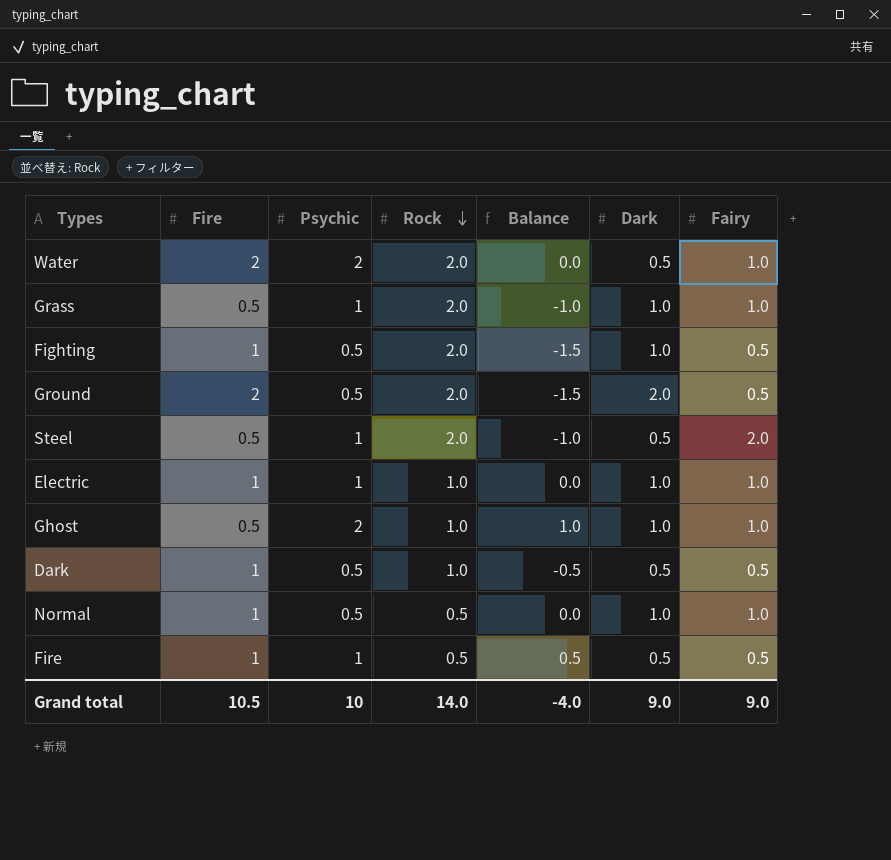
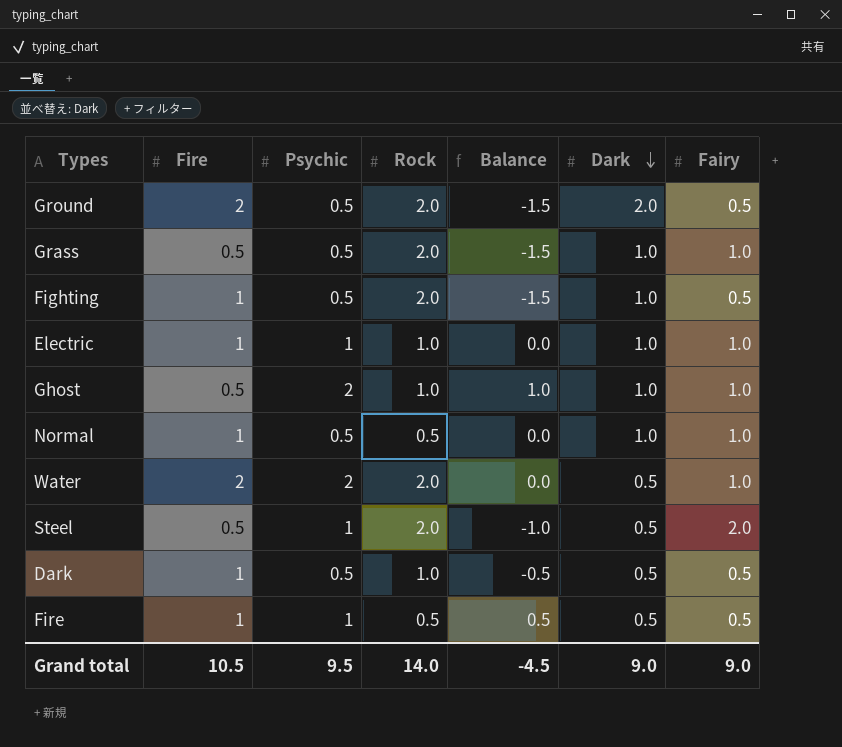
row order: Rock descending -> Dark descending
Grass | Psychic: 1 -> 0.5
Grass | Balance: -1.0 -> -1.5
Grand total | Psychic: 10 -> 9.5
Grand total | Balance: -4.0 -> -4.5

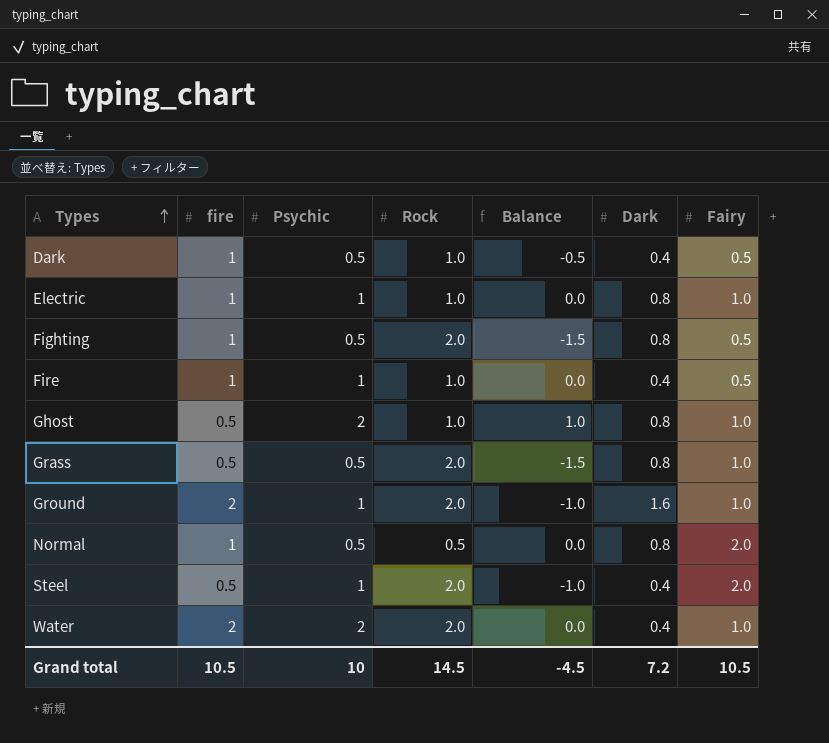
row order: Dark descending -> Types ascending
column name: Fire -> fire
Dark | Dark: 0.5 -> 0.4
Electric | Dark: 1.0 -> 0.8
Fighting | Dark: 1.0 -> 0.8
Fire | Rock: 0.5 -> 1.0
Fire | Balance: 0.5 -> 0.0
Fire | Dark: 0.5 -> 0.4
Ghost | Dark: 1.0 -> 0.8
Grass | Dark: 1.0 -> 0.8
Ground | Psychic: 0.5 -> 1
Ground | Balance: -1.5 -> -1.0
Ground | Dark: 2.0 -> 1.6
Ground | Fairy: 0.5 -> 1.0
Normal | Dark: 1.0 -> 0.8
Normal | Fairy: 1.0 -> 2.0
Steel | Dark: 0.5 -> 0.4
Water | Dark: 0.5 -> 0.4
Grand total | Psychic: 9.5 -> 10
Grand total | Rock: 14.0 -> 14.5
Grand total | Dark: 9.0 -> 7.2
Grand total | Fairy: 9.0 -> 10.5

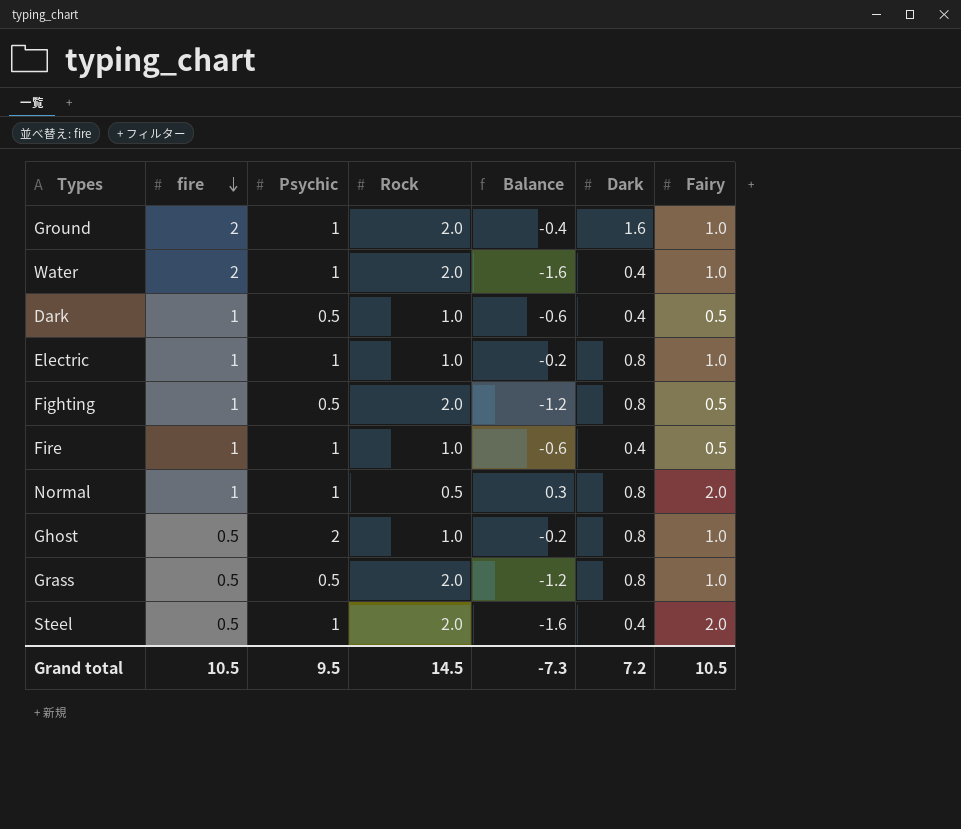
row order: Types ascending -> fire descending
column Balance | formula: [Psychic] - [Rock] -> [Dark] - [Rock]
Water | Psychic: 2 -> 1
Normal | Psychic: 0.5 -> 1
Grand total | Psychic: 10 -> 9.5
Grand total | Balance: -4.5 -> -7.3

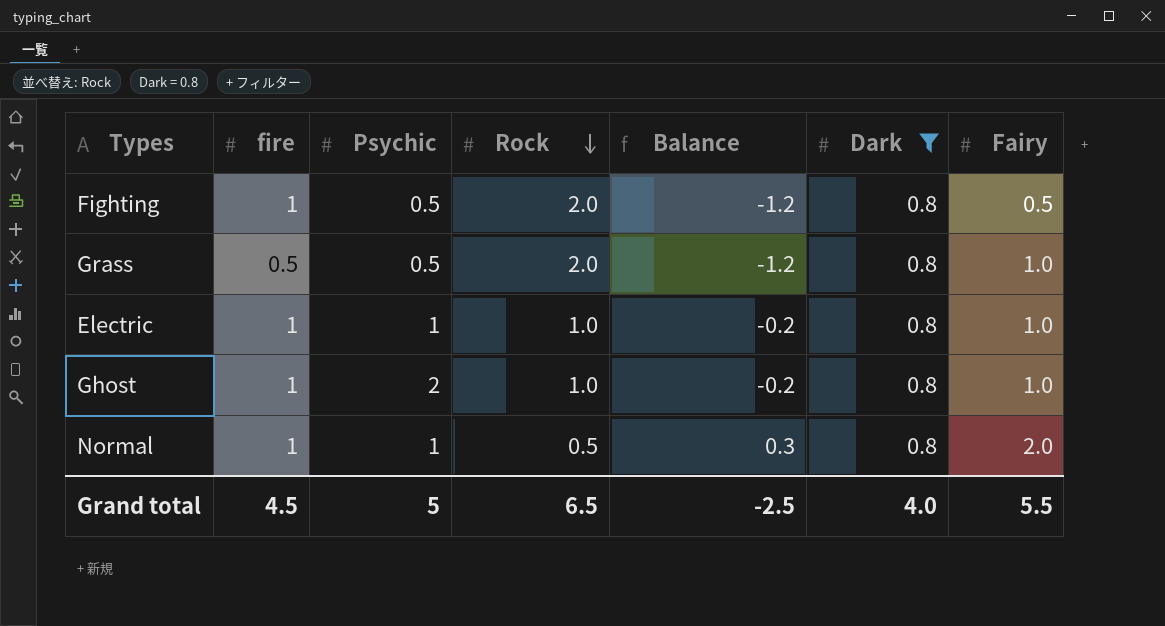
filter: none -> Dark = 0.8
row order: fire descending -> Rock descending
Ghost | fire: 0.5 -> 1
Grand total | fire: 10.5 -> 4.5
Grand total | Psychic: 9.5 -> 5
Grand total | Rock: 14.5 -> 6.5
Grand total | Balance: -7.3 -> -2.5
Grand total | Dark: 7.2 -> 4.0
Grand total | Fairy: 10.5 -> 5.5

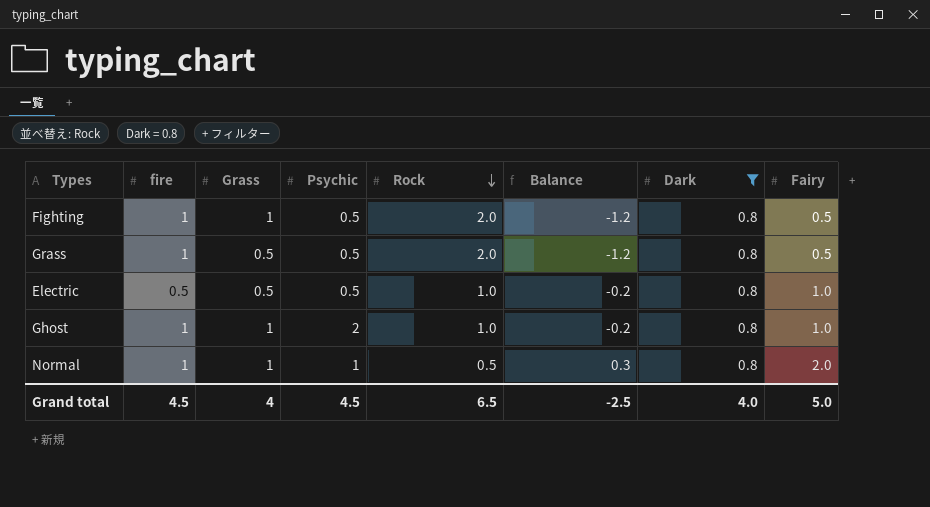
column Grass | position: none -> 3
Grass | fire: 0.5 -> 1
Grass | Fairy: 1.0 -> 0.5
Electric | fire: 1 -> 0.5
Electric | Psychic: 1 -> 0.5
Grand total | Psychic: 5 -> 4.5
Grand total | Fairy: 5.5 -> 5.0

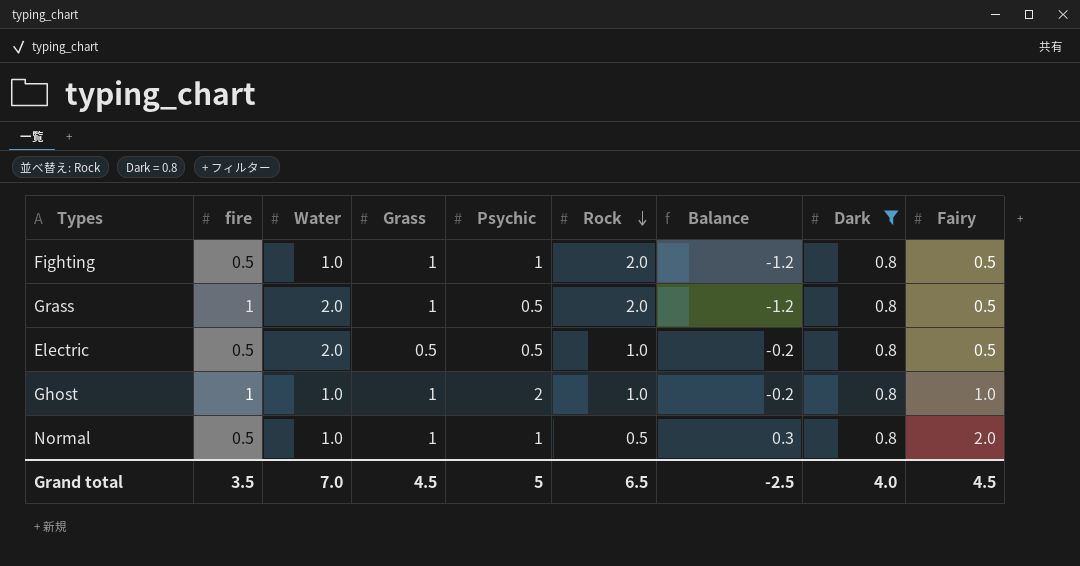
column Water | position: none -> 3
Fighting | fire: 1 -> 0.5
Fighting | Psychic: 0.5 -> 1
Grass | Grass: 0.5 -> 1
Electric | Fairy: 1.0 -> 0.5
Normal | fire: 1 -> 0.5
Grand total | fire: 4.5 -> 3.5
Grand total | Grass: 4 -> 4.5
Grand total | Psychic: 4.5 -> 5
Grand total | Fairy: 5.0 -> 4.5

